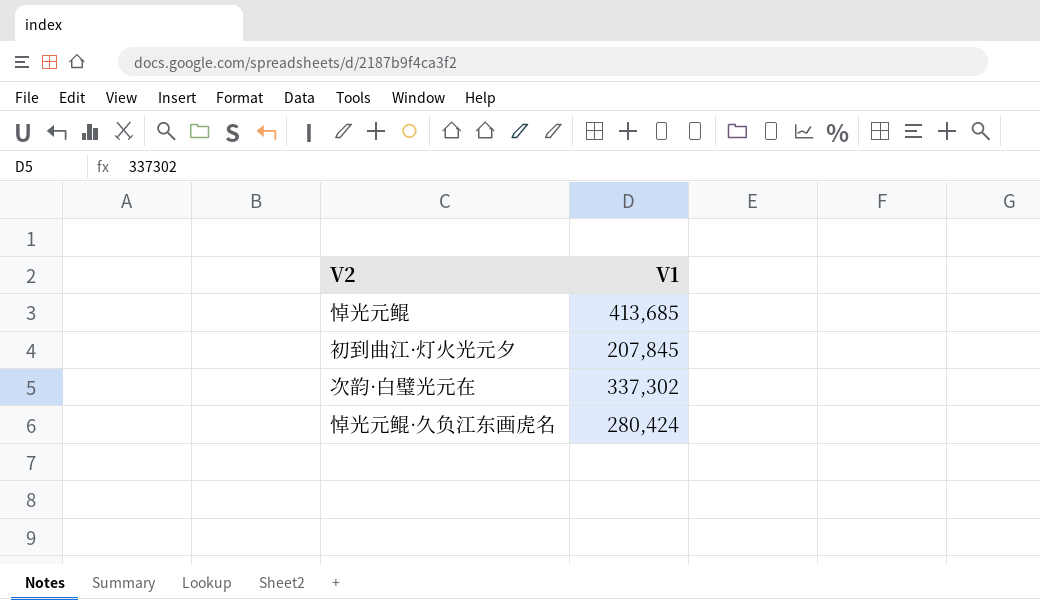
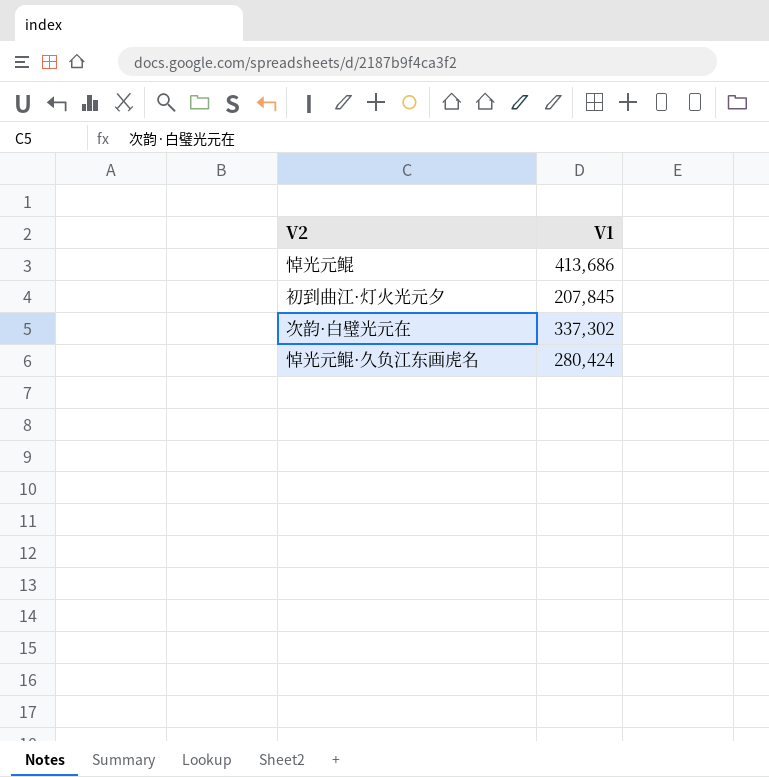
悼光元鲲 | V1: 413,685 -> 413,686

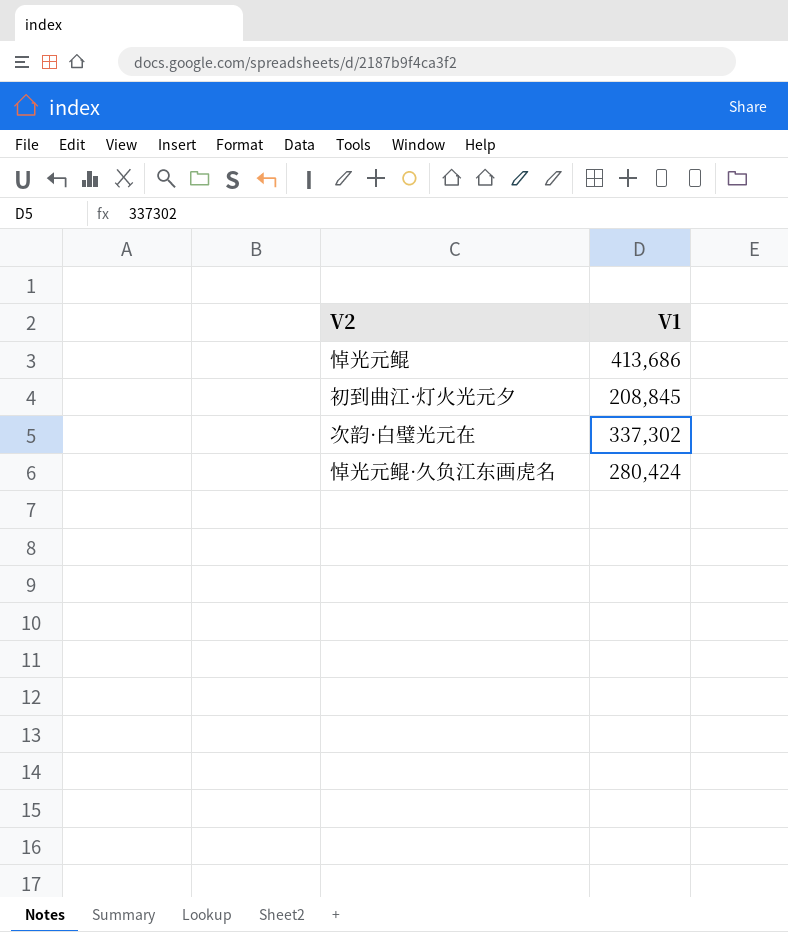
初到曲江·灯火光元夕 | V1: 207,845 -> 208,845

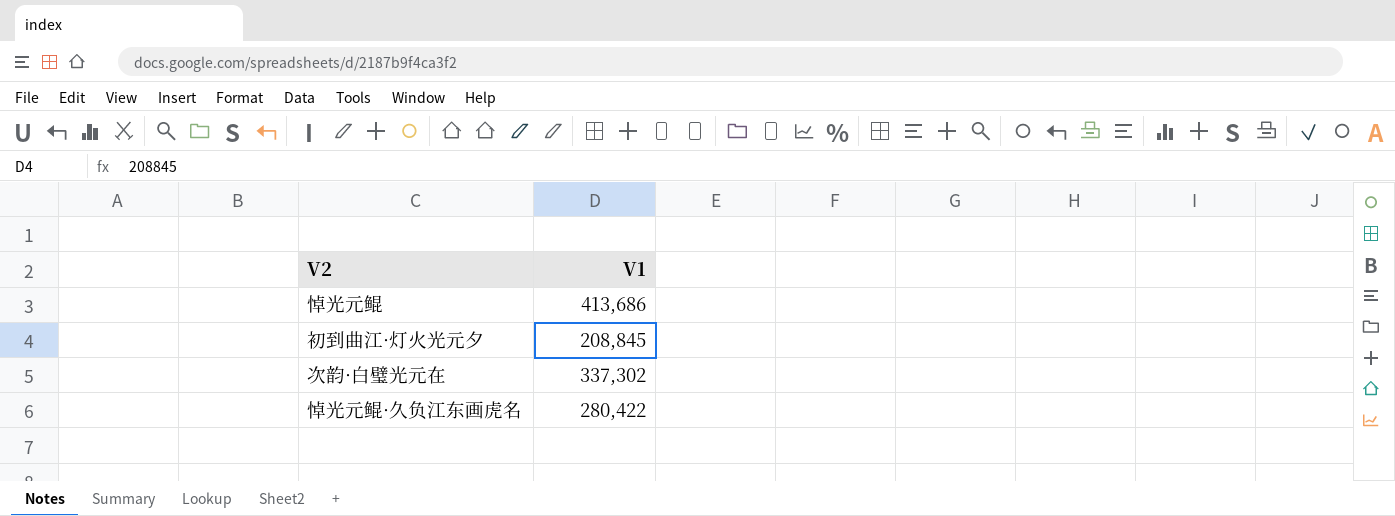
悼光元鲲·久负江东画虎名 | V1: 280,424 -> 280,422

